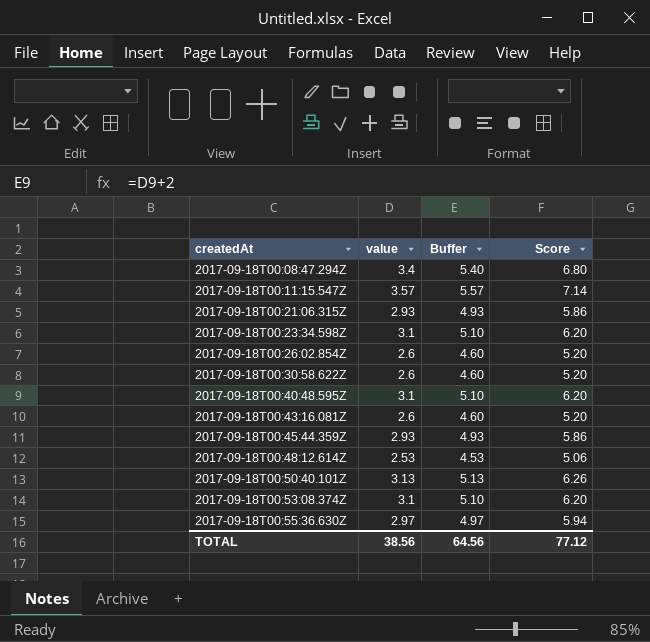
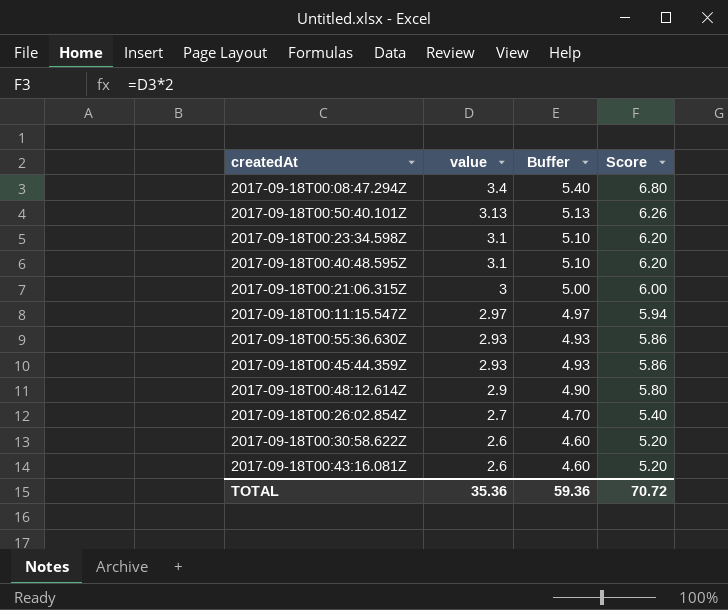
row order: createdAt ascending -> value descending
row 2017-09-18T00:53:08.374Z: 3.1 | 5.10 | 6.20 -> none
2017-09-18T00:21:06.315Z | value: 2.93 -> 3
2017-09-18T00:21:06.315Z | Buffer: 4.93 -> 5.00
2017-09-18T00:21:06.315Z | Score: 5.86 -> 6.00
2017-09-18T00:11:15.547Z | value: 3.57 -> 2.97
2017-09-18T00:11:15.547Z | Buffer: 5.57 -> 4.97
2017-09-18T00:11:15.547Z | Score: 7.14 -> 5.94
2017-09-18T00:55:36.630Z | value: 2.97 -> 2.93
2017-09-18T00:55:36.630Z | Buffer: 4.97 -> 4.93
2017-09-18T00:55:36.630Z | Score: 5.94 -> 5.86
2017-09-18T00:48:12.614Z | value: 2.53 -> 2.9
2017-09-18T00:48:12.614Z | Buffer: 4.53 -> 4.90
2017-09-18T00:48:12.614Z | Score: 5.06 -> 5.80
2017-09-18T00:26:02.854Z | value: 2.6 -> 2.7
2017-09-18T00:26:02.854Z | Buffer: 4.60 -> 4.70
2017-09-18T00:26:02.854Z | Score: 5.20 -> 5.40
TOTAL | value: 38.56 -> 35.36
TOTAL | Buffer: 64.56 -> 59.36
TOTAL | Score: 77.12 -> 70.72

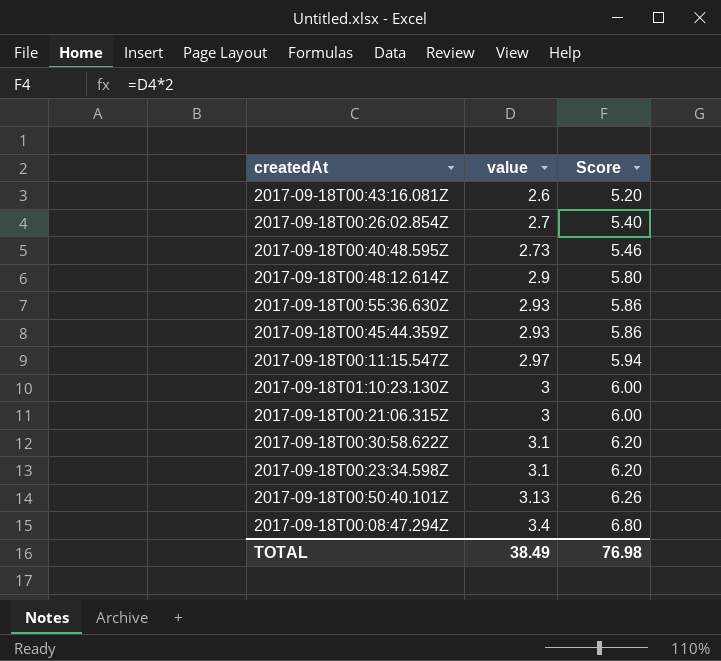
row order: value descending -> value ascending
column Buffer | formula: [value] + 2 -> none
2017-09-18T00:40:48.595Z | value: 3.1 -> 2.73
2017-09-18T00:40:48.595Z | Score: 6.20 -> 5.46
row 2017-09-18T01:10:23.130Z: none -> 3 | 6.00
2017-09-18T00:30:58.622Z | value: 2.6 -> 3.1
2017-09-18T00:30:58.622Z | Score: 5.20 -> 6.20
TOTAL | value: 35.36 -> 38.49
TOTAL | Score: 70.72 -> 76.98

